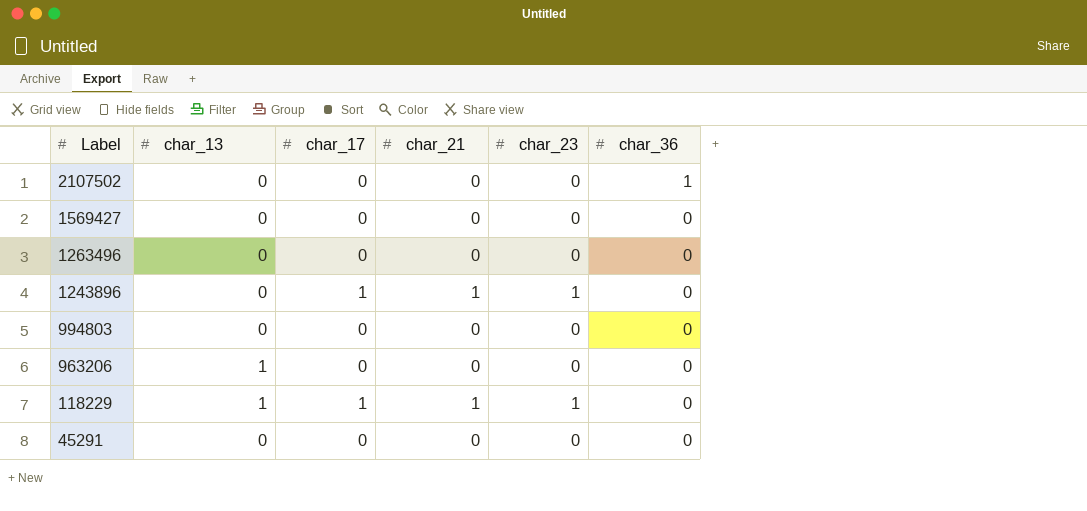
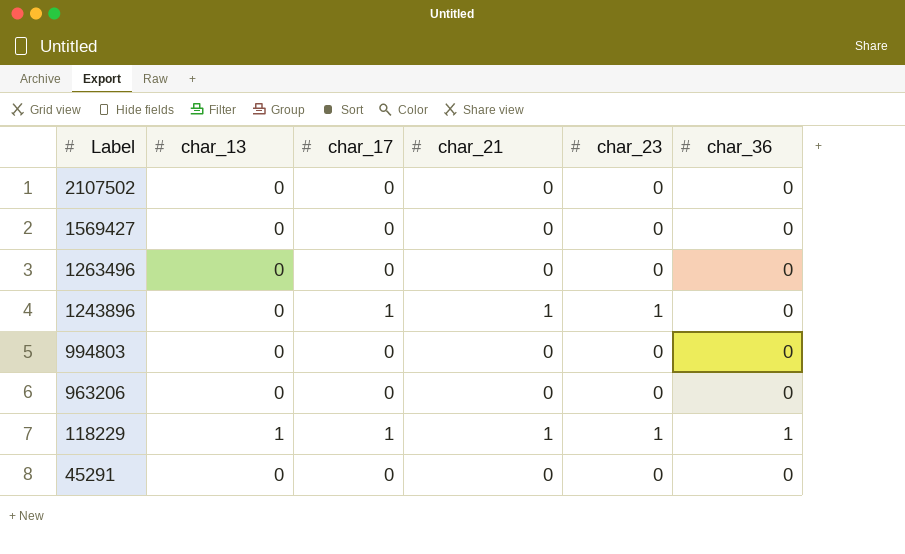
2107502 | char_36: 1 -> 0
963206 | char_13: 1 -> 0
118229 | char_36: 0 -> 1

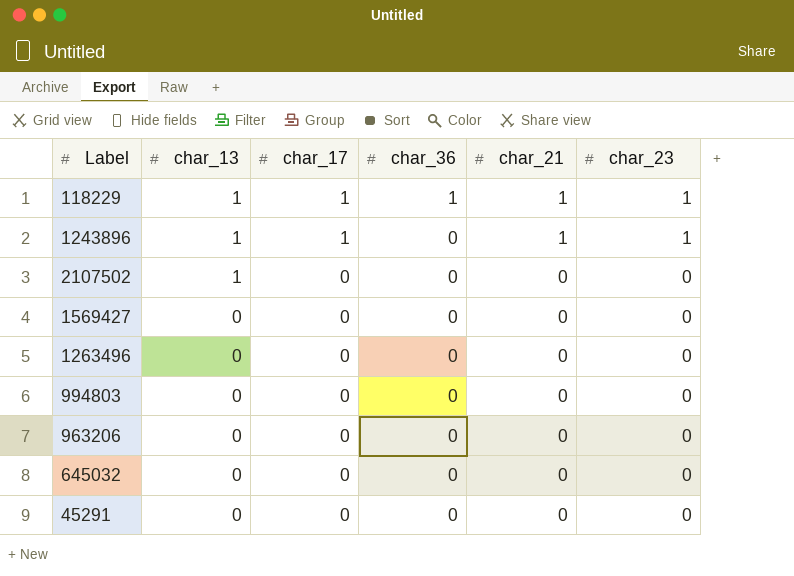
row order: Label descending -> char_13 descending
column char_36 | position: 6 -> 4
1243896 | char_13: 0 -> 1
2107502 | char_13: 0 -> 1
row 645032: none -> 0 | 0 | 0 | 0 | 0

